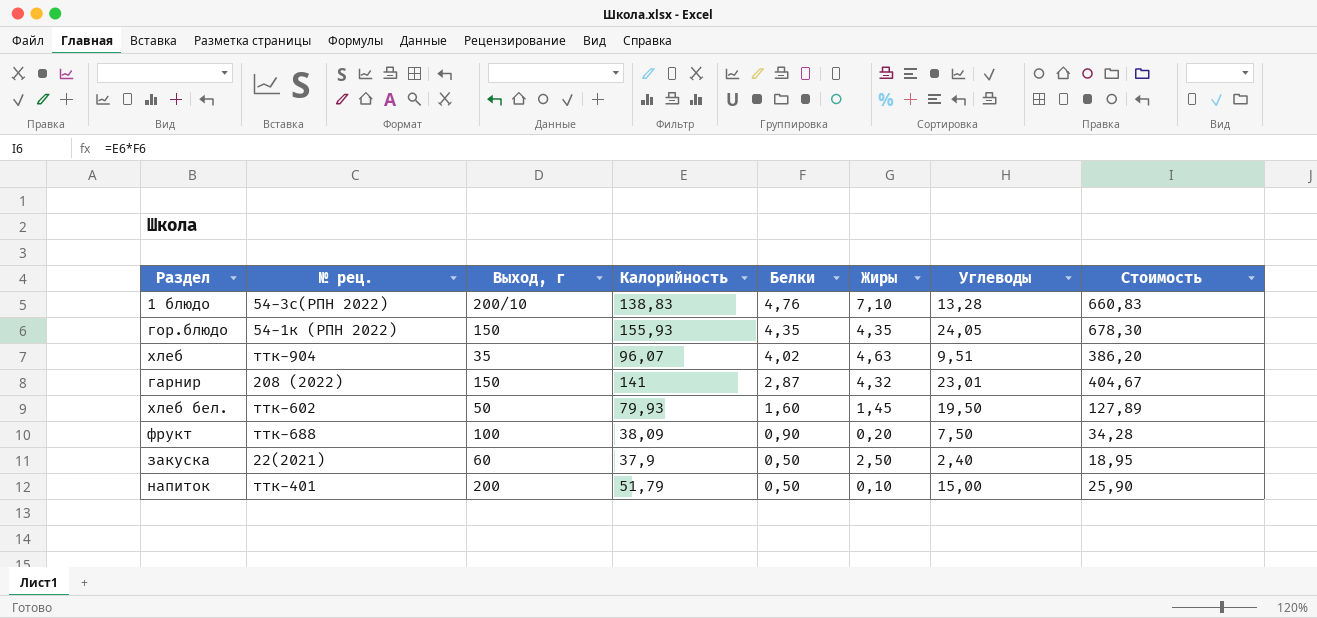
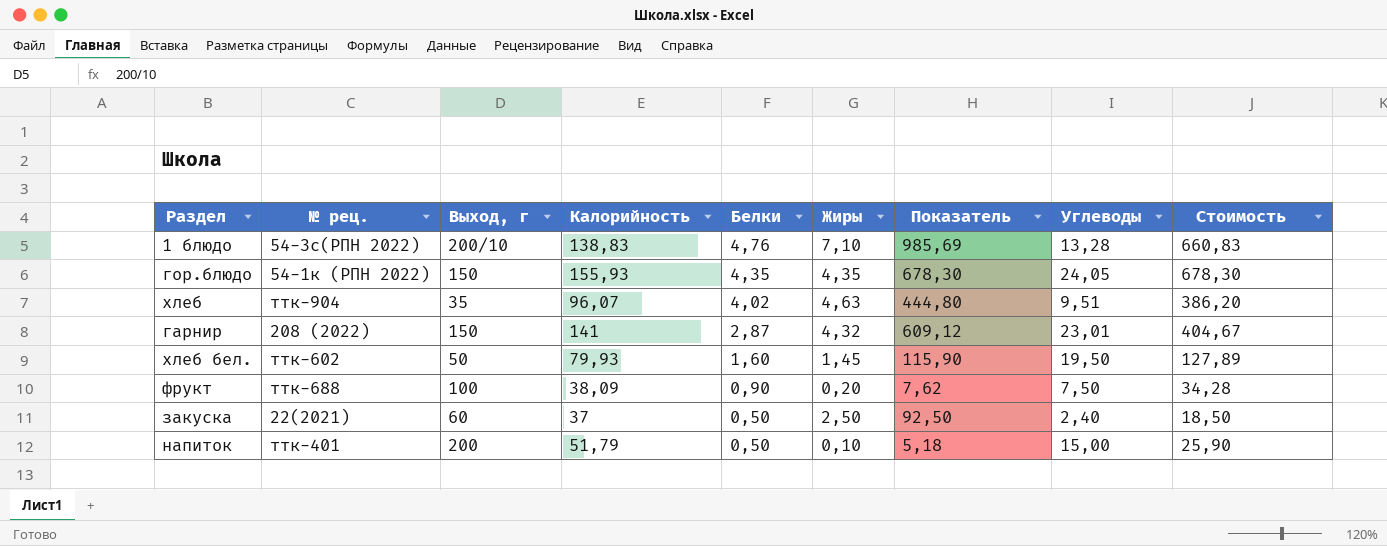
column Показатель | formula: none -> [Калорийность] * [Жиры]
закуска | Калорийность: 37,9 -> 37
закуска | Стоимость: 18,95 -> 18,50

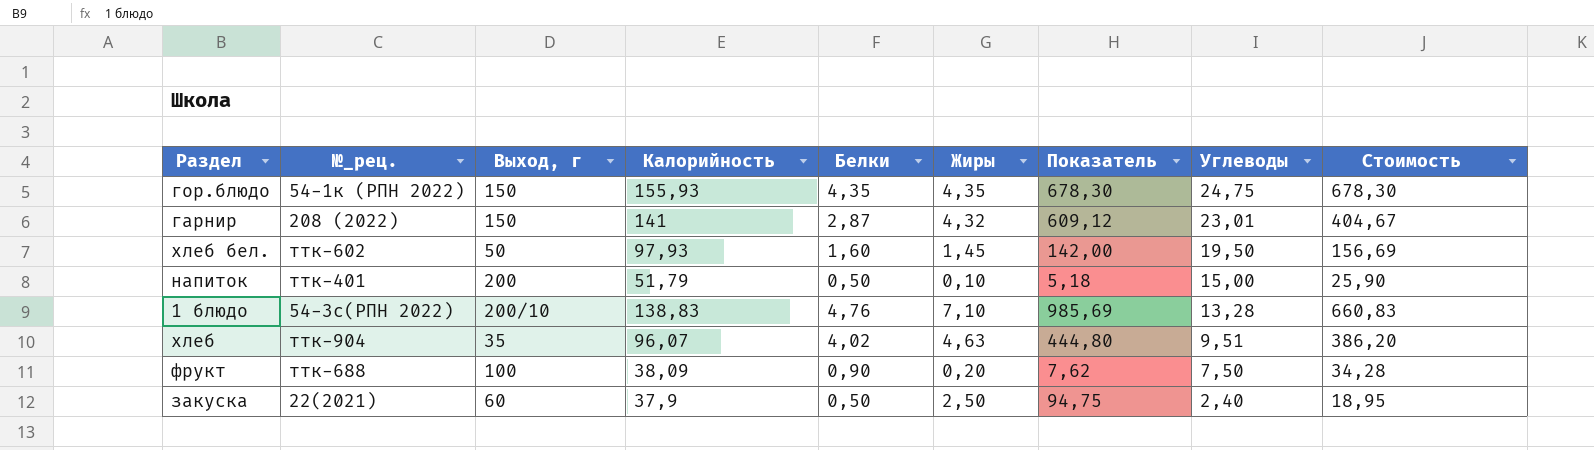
row order: Белки descending -> Углеводы descending
column name: № рец. -> №_рец.
гор.блюдо | Углеводы: 24,05 -> 24,75
хлеб бел. | Калорийность: 79,93 -> 97,93
хлеб бел. | Показатель: 115,90 -> 142,00
хлеб бел. | Стоимость: 127,89 -> 156,69
закуска | Калорийность: 37 -> 37,9
закуска | Показатель: 92,50 -> 94,75
закуска | Стоимость: 18,50 -> 18,95

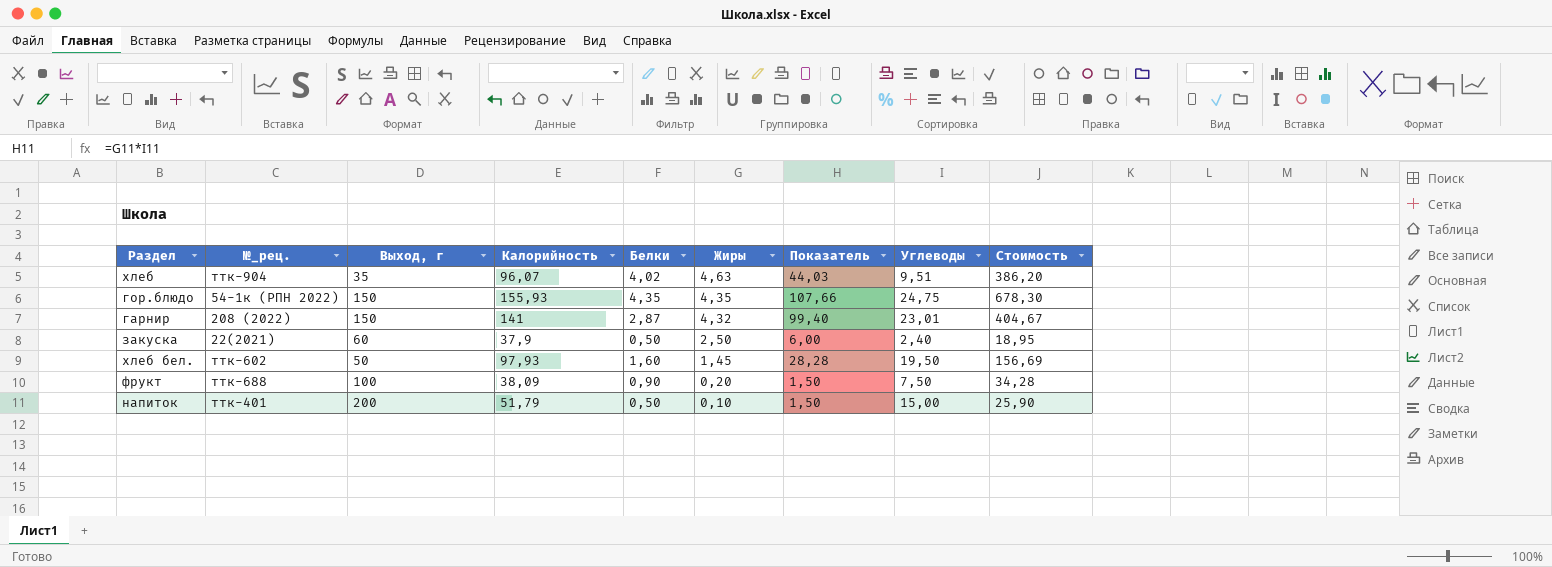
row order: Углеводы descending -> Жиры descending
column Показатель | formula: [Калорийность] * [Жиры] -> [Жиры] * [Углеводы]
row 1 блюдо: 54-3с(РПН 2022) | 200/10 | 138,83 | 4,76 | 7,10 | 985,69 | 13,28 | 660,83 -> none

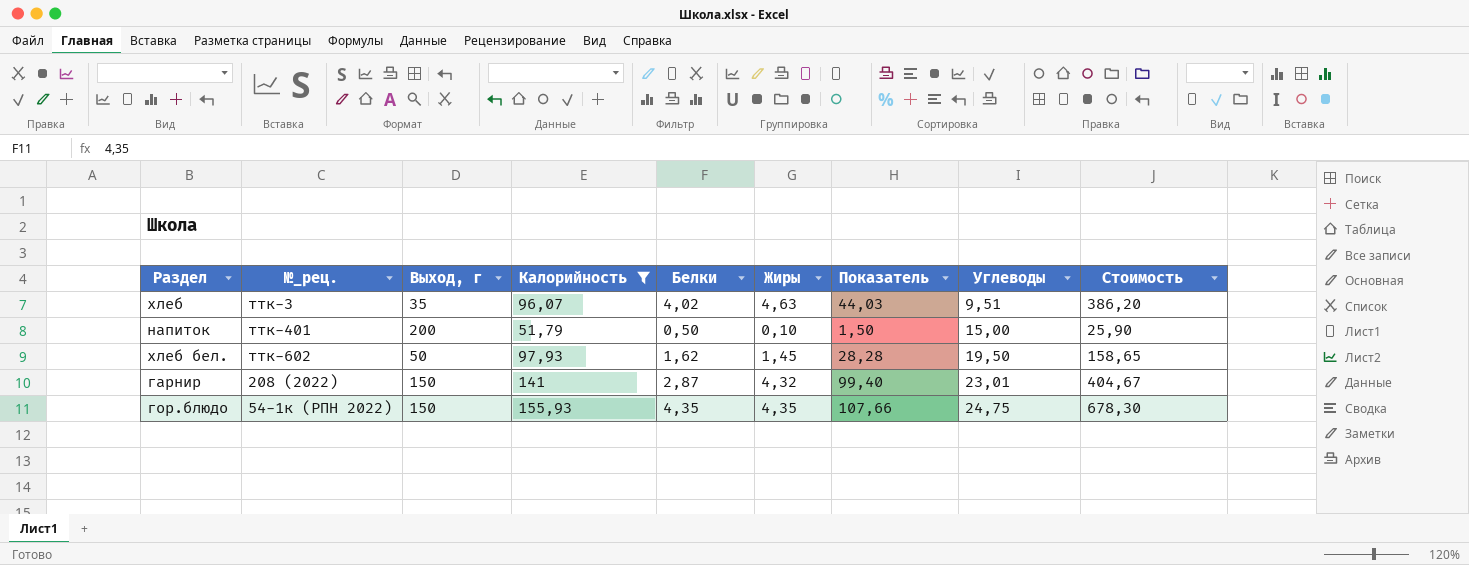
filter: none -> Калорийность >= 51,79
row order: Жиры descending -> Углеводы ascending
хлеб | №_рец.: ттк-904 -> ттк-3
хлеб бел. | Белки: 1,60 -> 1,62
хлеб бел. | Стоимость: 156,69 -> 158,65

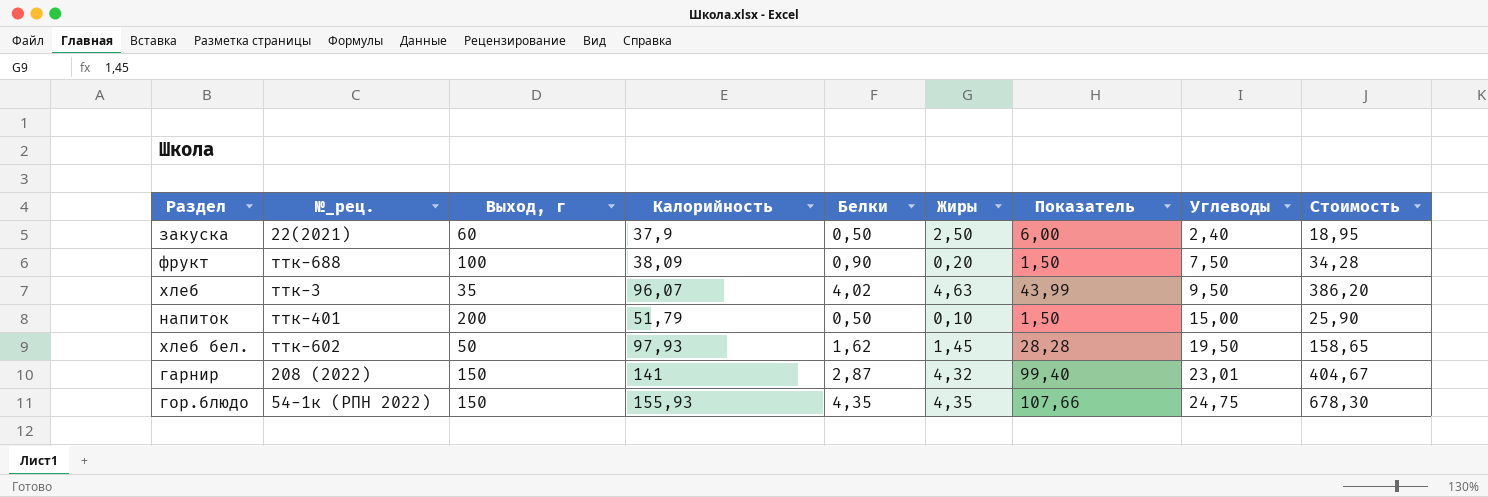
filter: Калорийность >= 51,79 -> none
хлеб | Показатель: 44,03 -> 43,99
хлеб | Углеводы: 9,51 -> 9,50

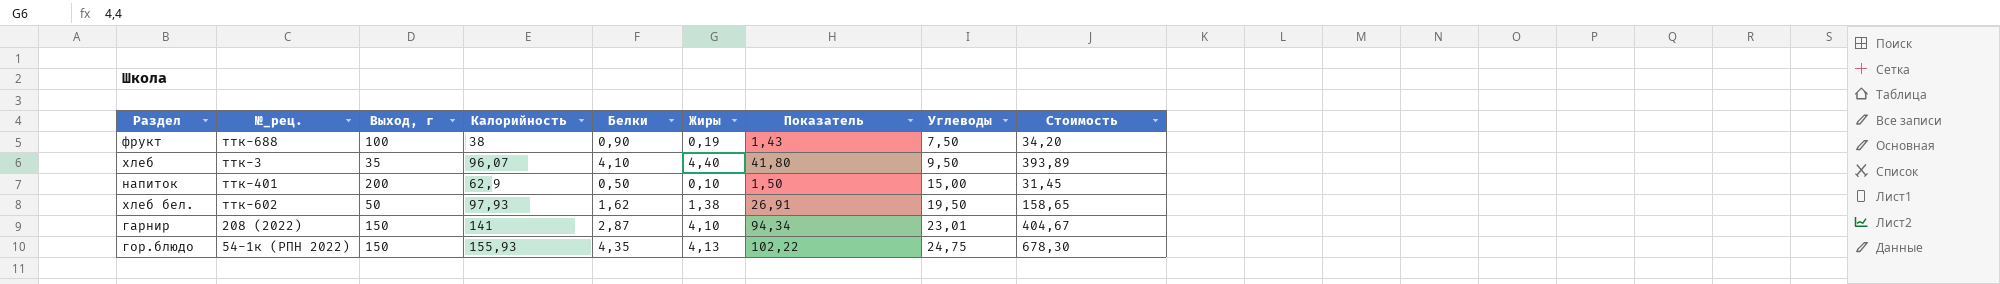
row закуска: 22(2021) | 60 | 37,9 | 0,50 | 2,50 | 6,00 | 2,40 | 18,95 -> none
фрукт | Калорийность: 38,09 -> 38
фрукт | Жиры: 0,20 -> 0,19
фрукт | Показатель: 1,50 -> 1,43
фрукт | Стоимость: 34,28 -> 34,20
хлеб | Белки: 4,02 -> 4,10
хлеб | Жиры: 4,63 -> 4,40
хлеб | Показатель: 43,99 -> 41,80
хлеб | Стоимость: 386,20 -> 393,89
напиток | Калорийность: 51,79 -> 62,9
напиток | Стоимость: 25,90 -> 31,45
хлеб бел. | Жиры: 1,45 -> 1,38
хлеб бел. | Показатель: 28,28 -> 26,91
гарнир | Жиры: 4,32 -> 4,10
гарнир | Показатель: 99,40 -> 94,34
гор.блюдо | Жиры: 4,35 -> 4,13
гор.блюдо | Показатель: 107,66 -> 102,22

